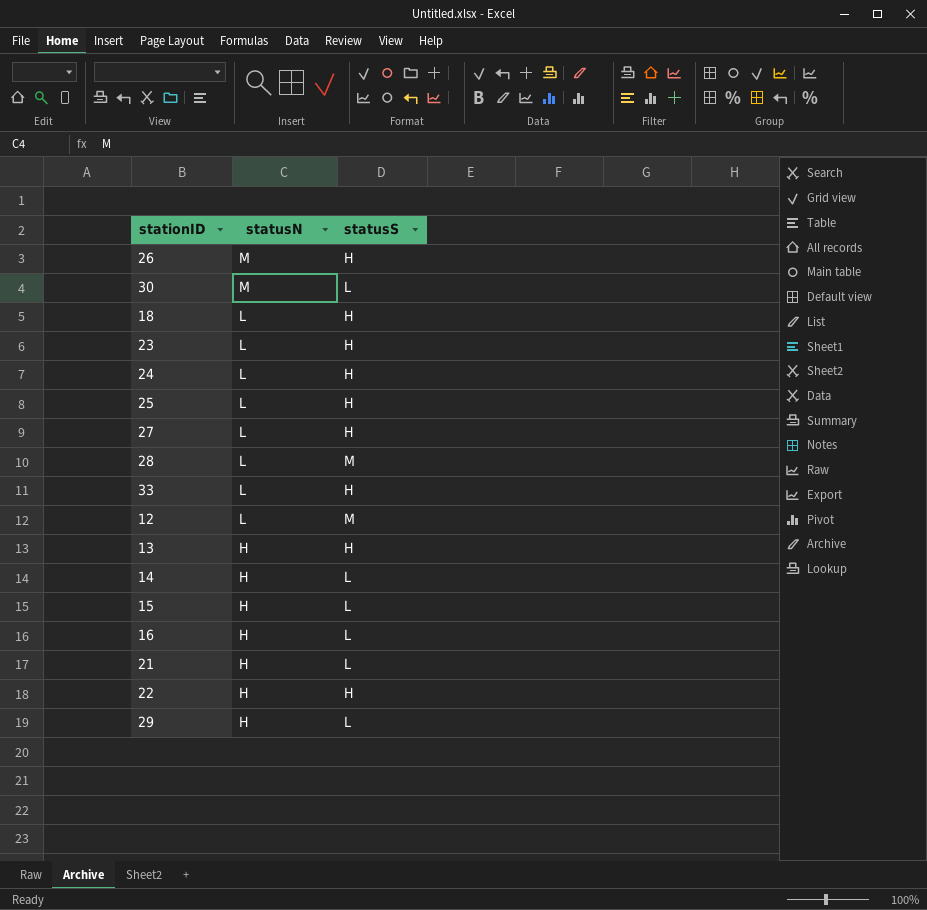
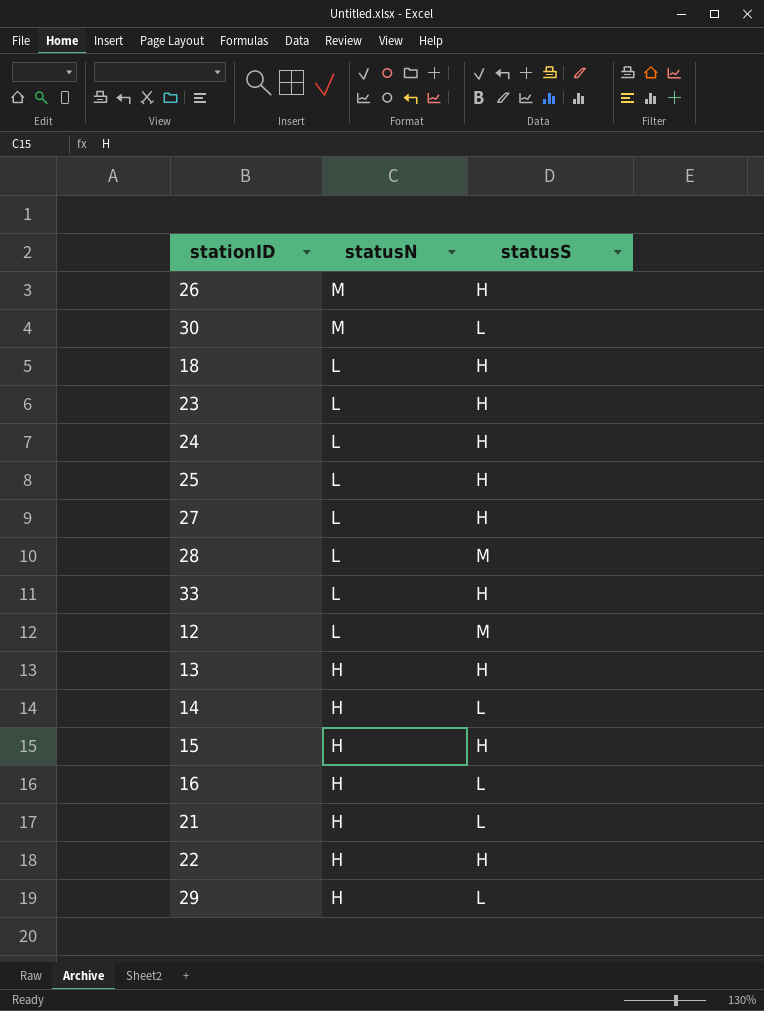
15 | statusS: L -> H

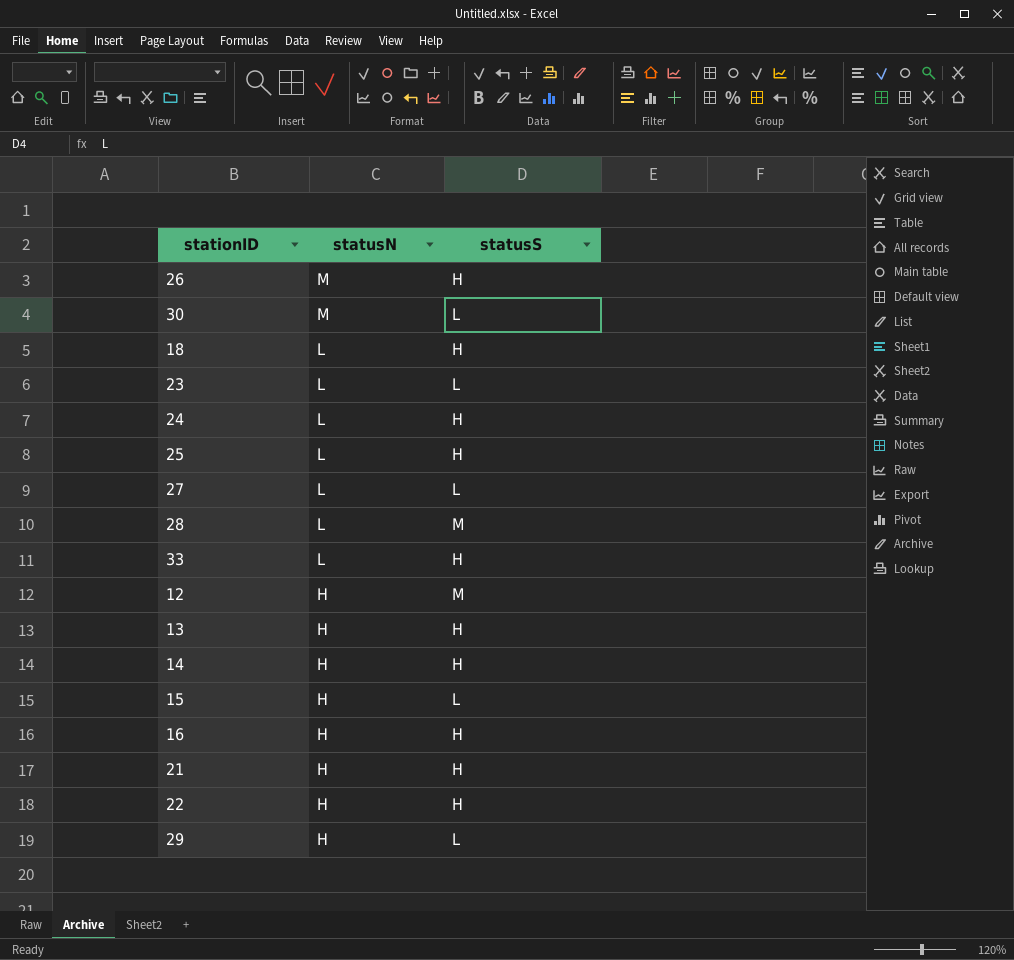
23 | statusS: H -> L
27 | statusS: H -> L
12 | statusN: L -> H
14 | statusS: L -> H
15 | statusS: H -> L
16 | statusS: L -> H
21 | statusS: L -> H

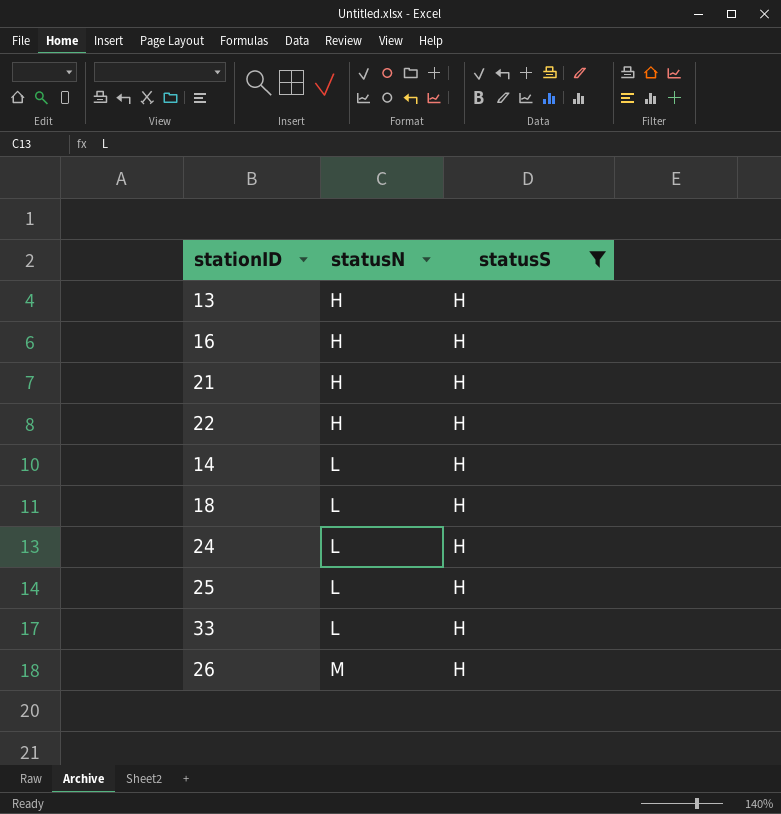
filter: none -> statusS = H
row order: statusN descending -> statusN ascending
14 | statusN: H -> L

